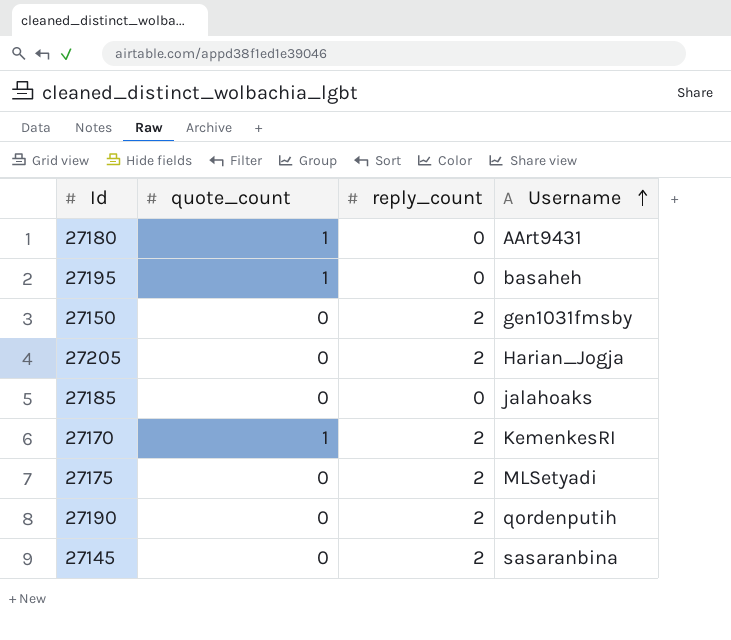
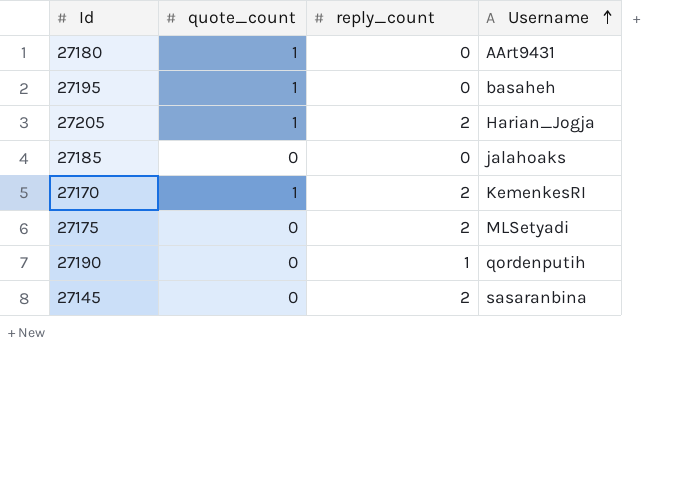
row 27150: 0 | 2 | gen1031fmsby -> none
27205 | quote_count: 0 -> 1
27190 | reply_count: 2 -> 1

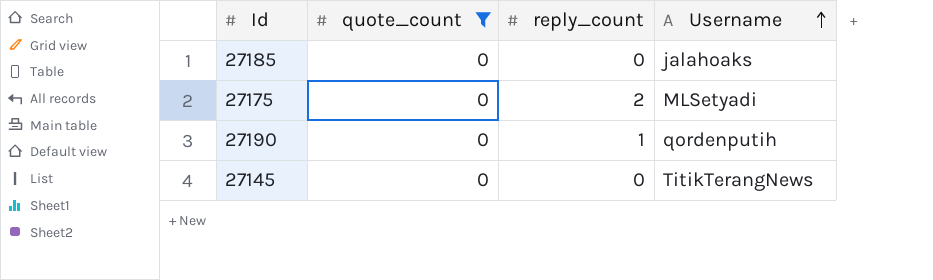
filter: none -> quote_count = 0
27145 | reply_count: 2 -> 0
27145 | Username: sasaranbina -> TitikTerangNews

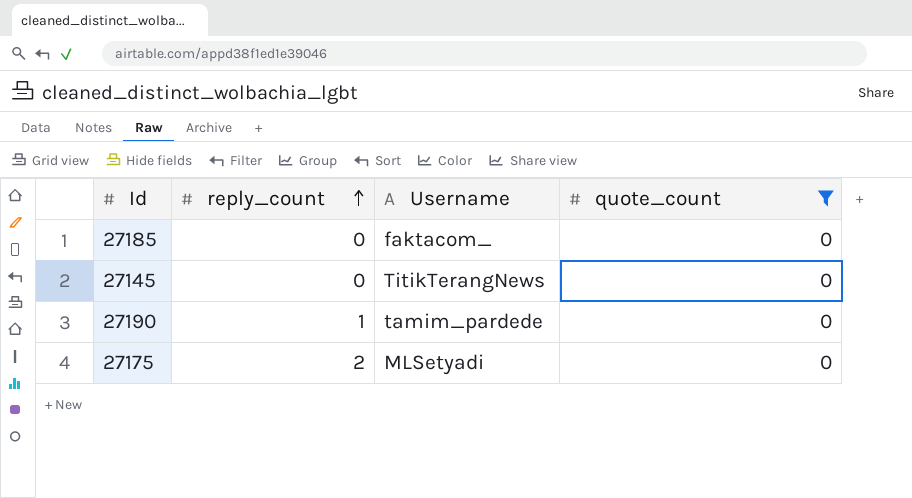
row order: Username ascending -> reply_count ascending
column quote_count | position: 2 -> 4
27185 | Username: jalahoaks -> faktacom_
27190 | Username: qordenputih -> tamim_pardede

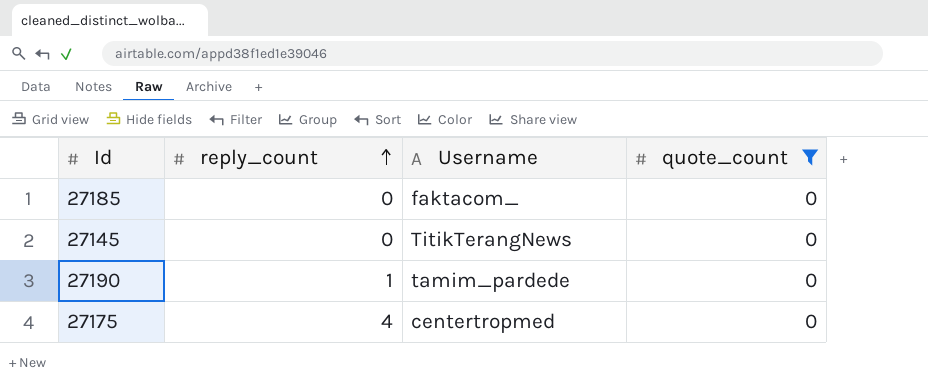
27175 | reply_count: 2 -> 4
27175 | Username: MLSetyadi -> centertropmed

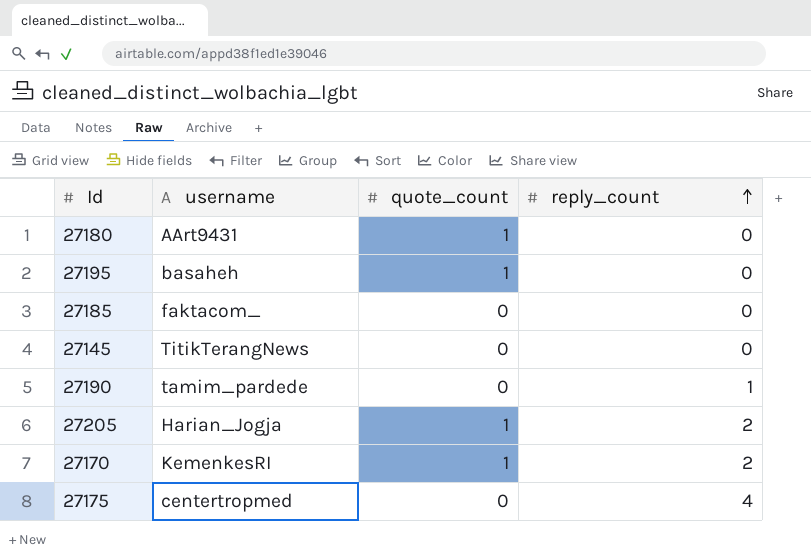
filter: quote_count = 0 -> none
column name: Username -> username
column reply_count | position: 2 -> 4

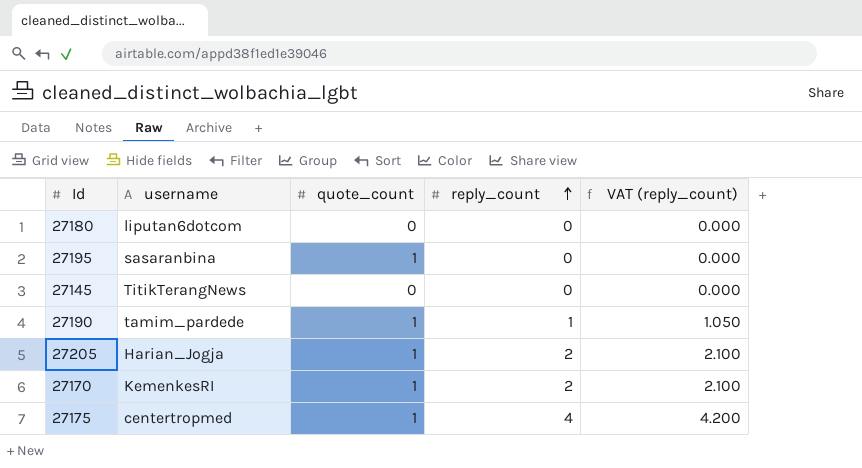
column VAT (reply_count) | formula: none -> [reply_count] * 1.05
row 27185: faktacom_ | 0 | 0 -> none
27180 | username: AArt9431 -> liputan6dotcom
27180 | quote_count: 1 -> 0
27195 | username: basaheh -> sasaranbina
27190 | quote_count: 0 -> 1
27175 | quote_count: 0 -> 1

